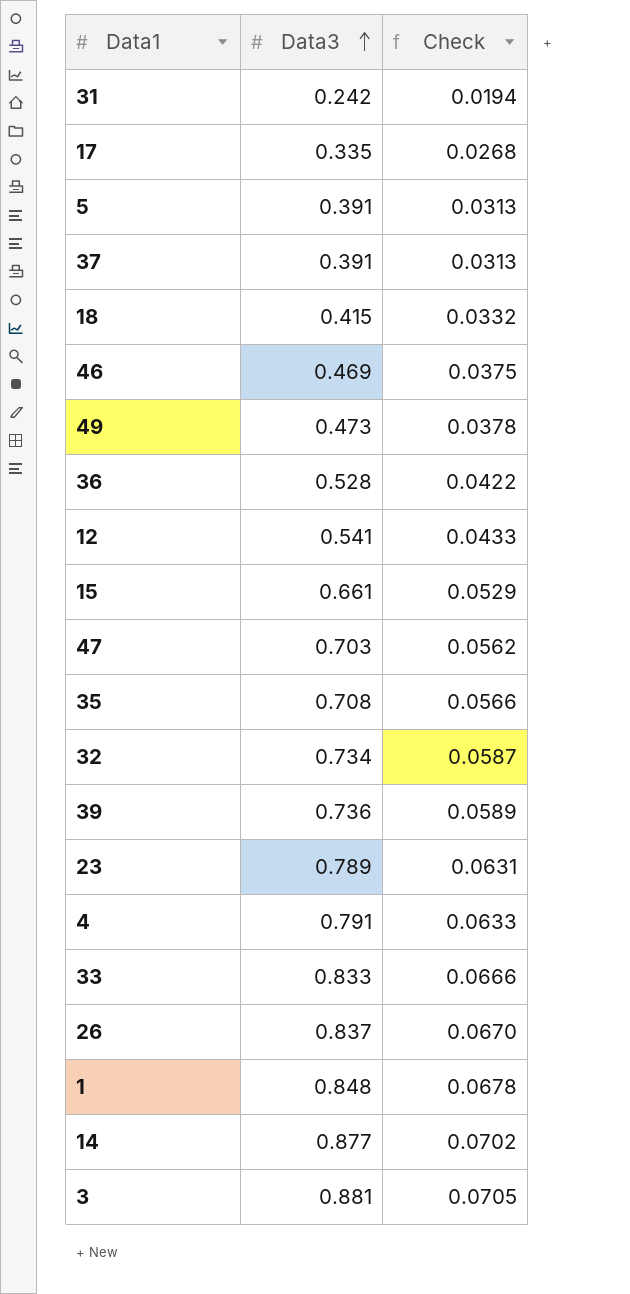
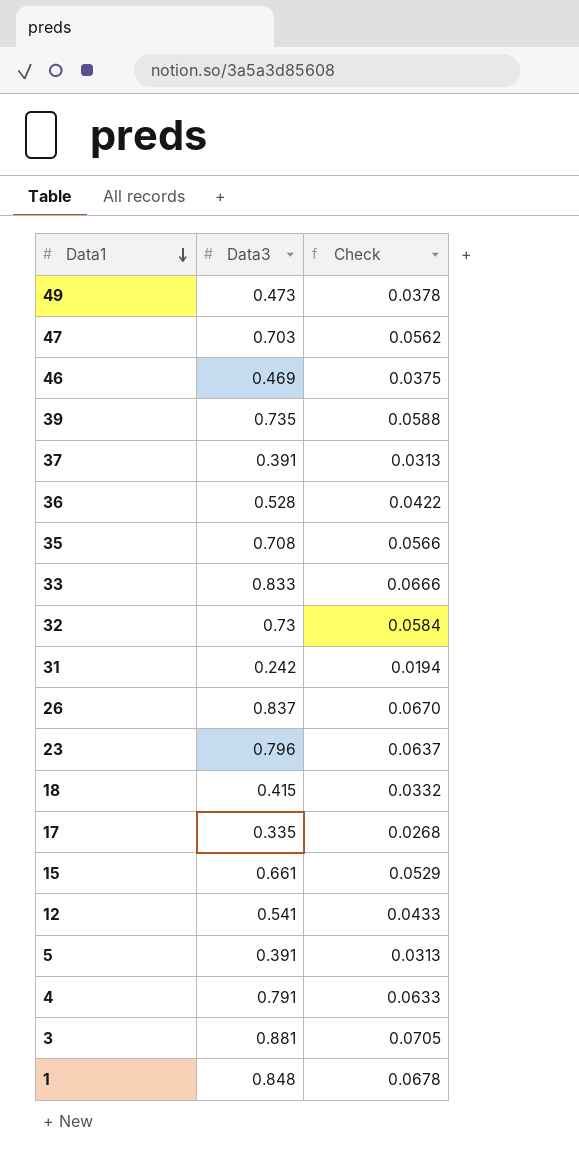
row order: Data3 ascending -> Data1 descending
row 14: 0.877 | 0.0702 -> none
39 | Data3: 0.736 -> 0.735
39 | Check: 0.0589 -> 0.0588
32 | Data3: 0.734 -> 0.73
32 | Check: 0.0587 -> 0.0584
23 | Data3: 0.789 -> 0.796
23 | Check: 0.0631 -> 0.0637

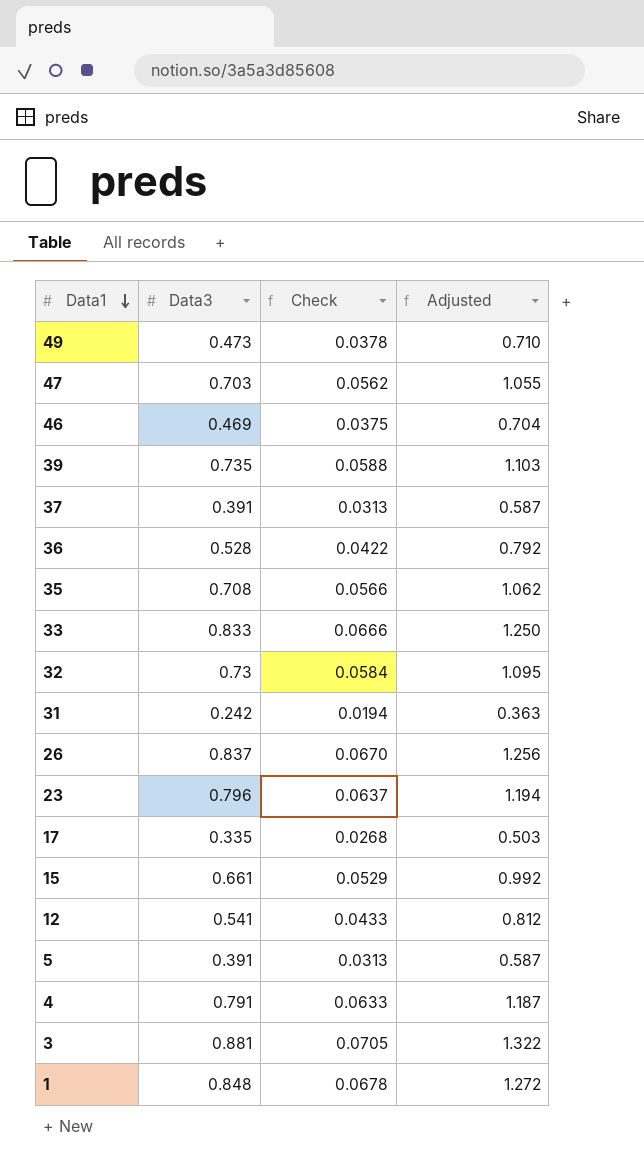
column Adjusted | formula: none -> [Data3] * 1.5
row 18: 0.415 | 0.0332 -> none

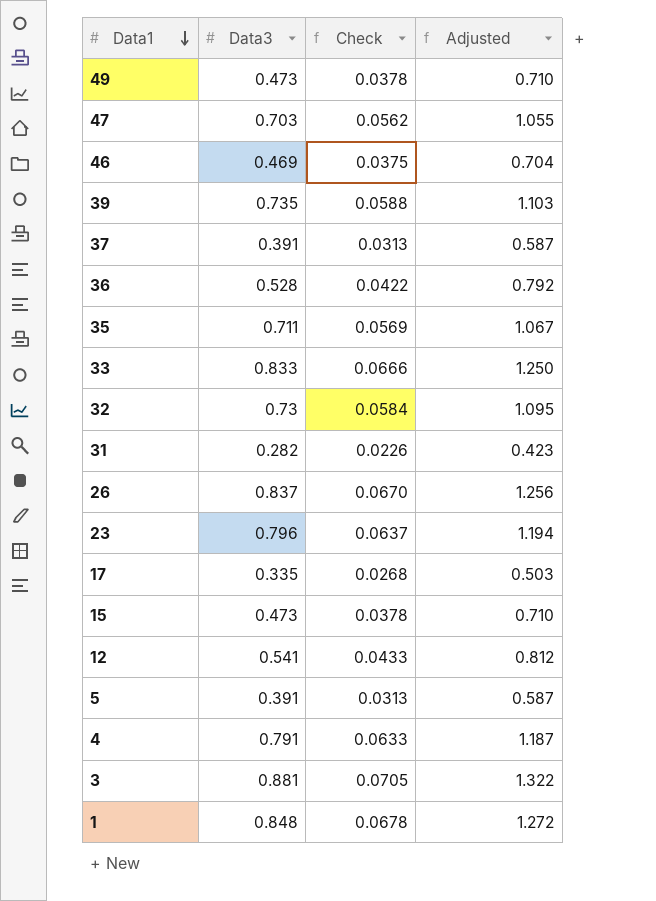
35 | Data3: 0.708 -> 0.711
35 | Check: 0.0566 -> 0.0569
35 | Adjusted: 1.062 -> 1.067
31 | Data3: 0.242 -> 0.282
31 | Check: 0.0194 -> 0.0226
31 | Adjusted: 0.363 -> 0.423
15 | Data3: 0.661 -> 0.473
15 | Check: 0.0529 -> 0.0378
15 | Adjusted: 0.992 -> 0.710

